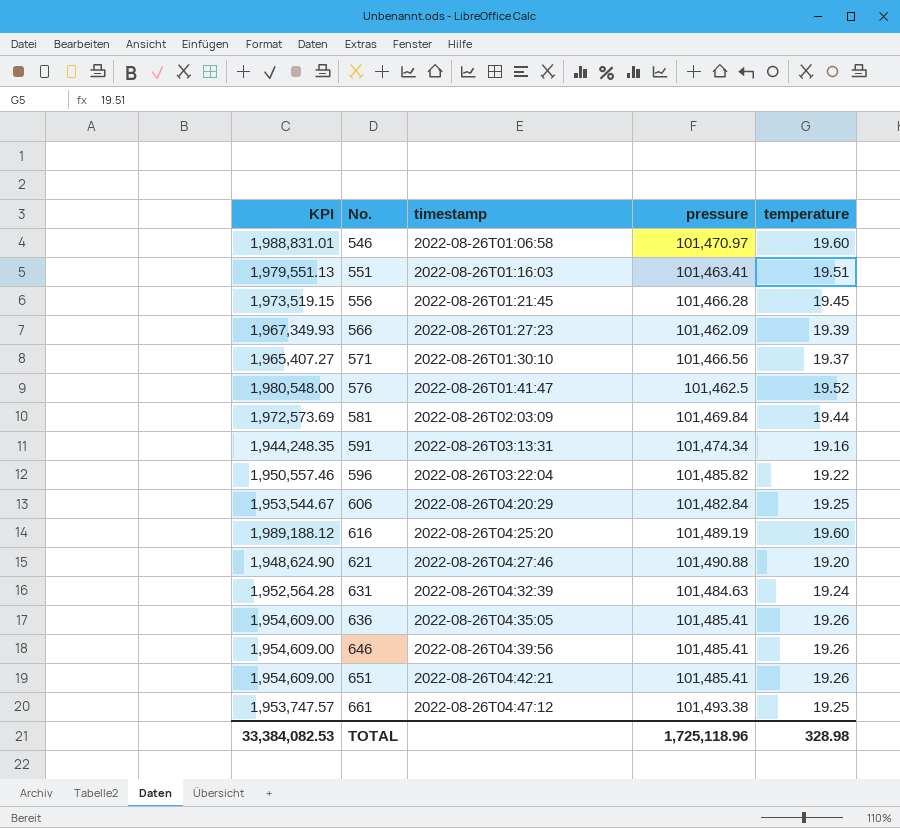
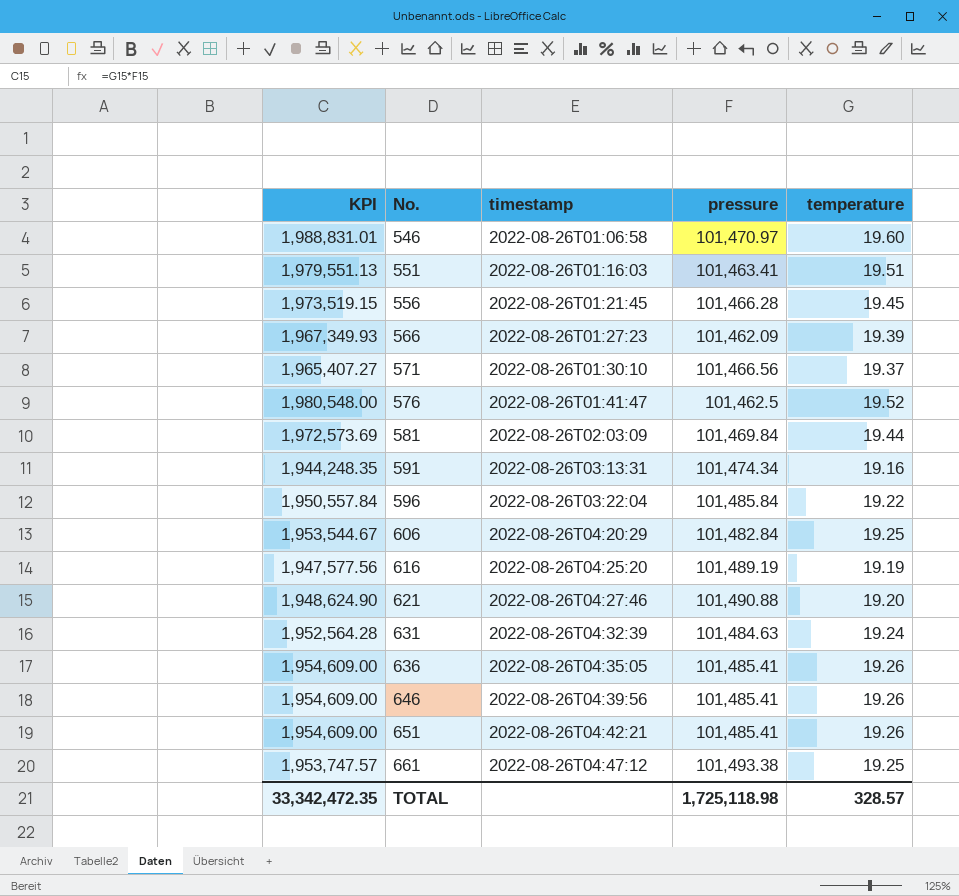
596 | KPI: 1,950,557.46 -> 1,950,557.84
596 | pressure: 101,485.82 -> 101,485.84
616 | KPI: 1,989,188.12 -> 1,947,577.56
616 | temperature: 19.60 -> 19.19
TOTAL | KPI: 33,384,082.53 -> 33,342,472.35
TOTAL | pressure: 1,725,118.96 -> 1,725,118.98
TOTAL | temperature: 328.98 -> 328.57

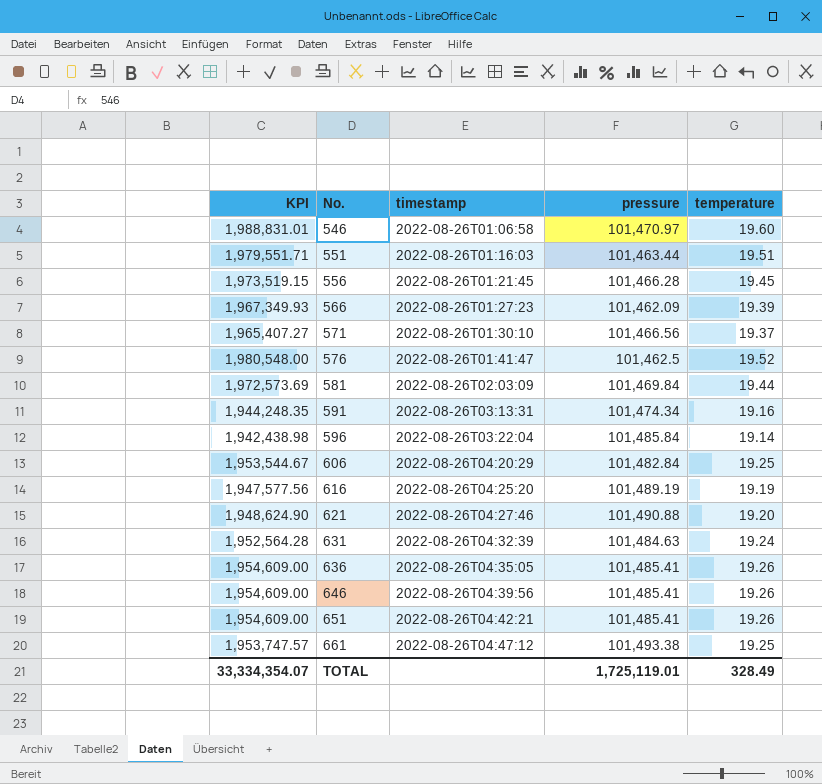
551 | KPI: 1,979,551.13 -> 1,979,551.71
551 | pressure: 101,463.41 -> 101,463.44
596 | KPI: 1,950,557.84 -> 1,942,438.98
596 | temperature: 19.22 -> 19.14
TOTAL | KPI: 33,342,472.35 -> 33,334,354.07
TOTAL | pressure: 1,725,118.98 -> 1,725,119.01
TOTAL | temperature: 328.57 -> 328.49

